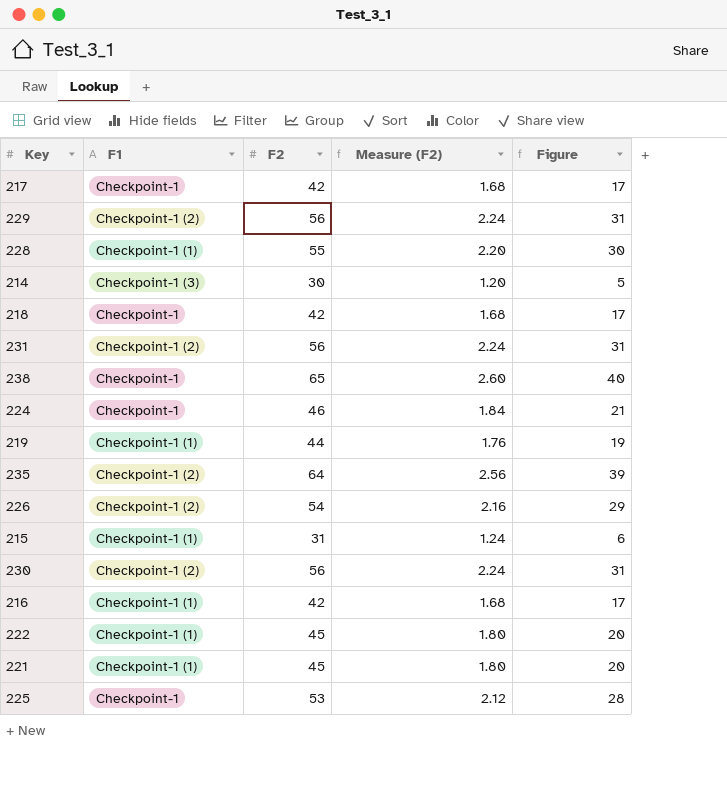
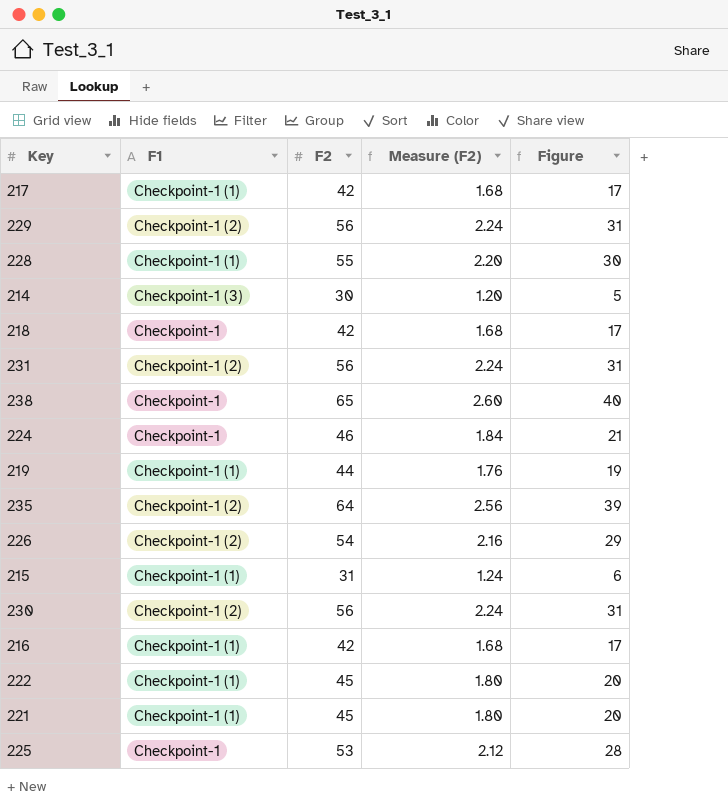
217 | F1: Checkpoint-1 -> Checkpoint-1 (1)

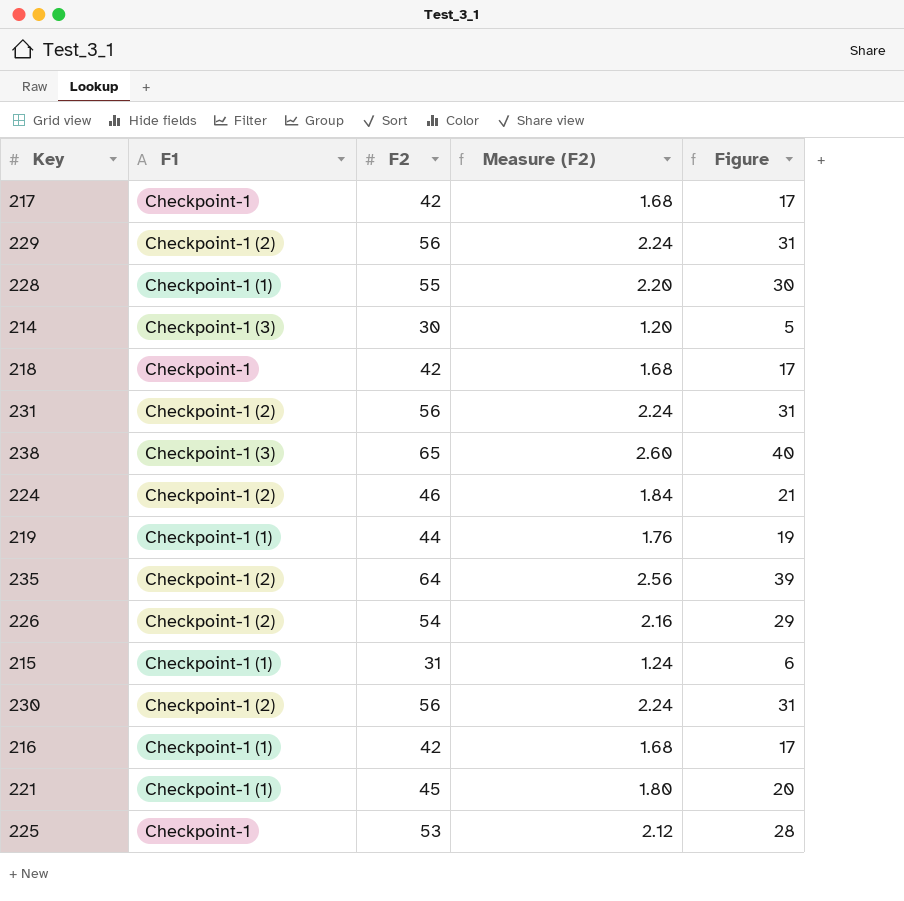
row 222: Checkpoint-1 (1) | 45 | 1.80 | 20 -> none
217 | F1: Checkpoint-1 (1) -> Checkpoint-1
238 | F1: Checkpoint-1 -> Checkpoint-1 (3)
224 | F1: Checkpoint-1 -> Checkpoint-1 (2)

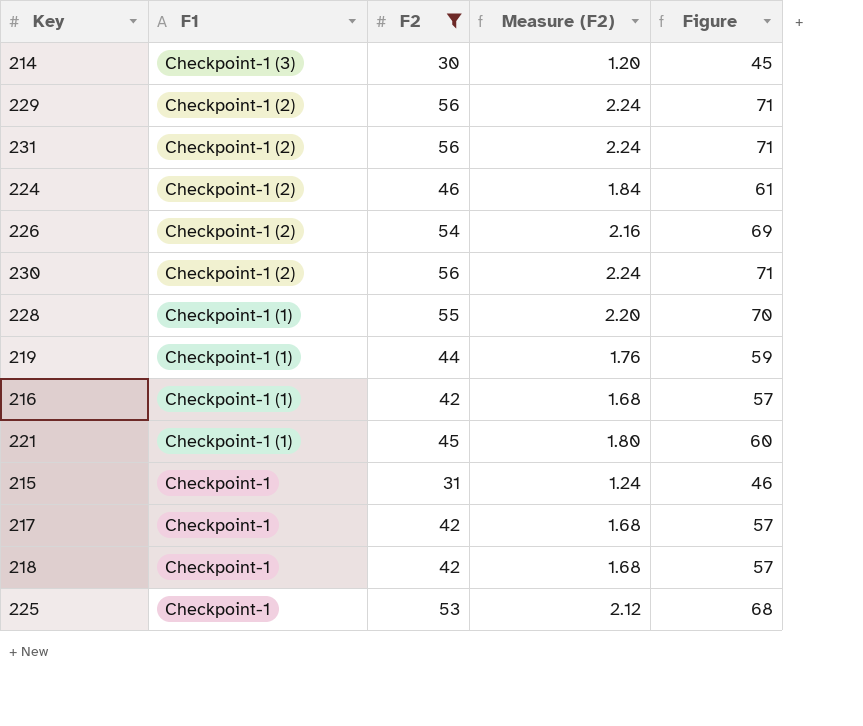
filter: none -> F2 <= 56
row order: none -> F1 descending
column Figure | formula: [F2] - 25 -> [F2] + 15
215 | F1: Checkpoint-1 (1) -> Checkpoint-1

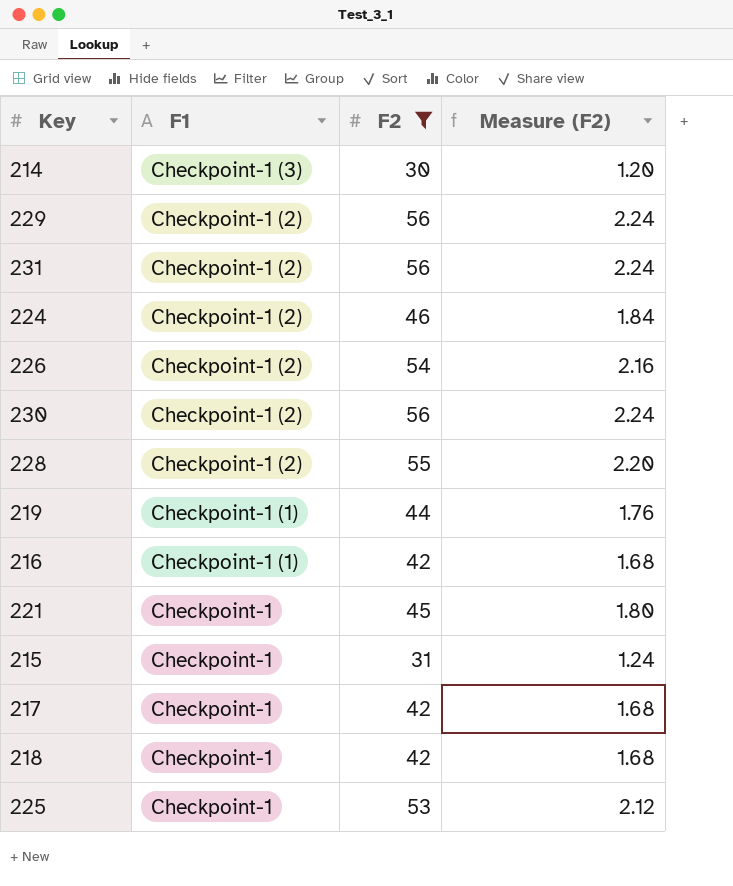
column Figure | formula: [F2] + 15 -> none
228 | F1: Checkpoint-1 (1) -> Checkpoint-1 (2)
221 | F1: Checkpoint-1 (1) -> Checkpoint-1

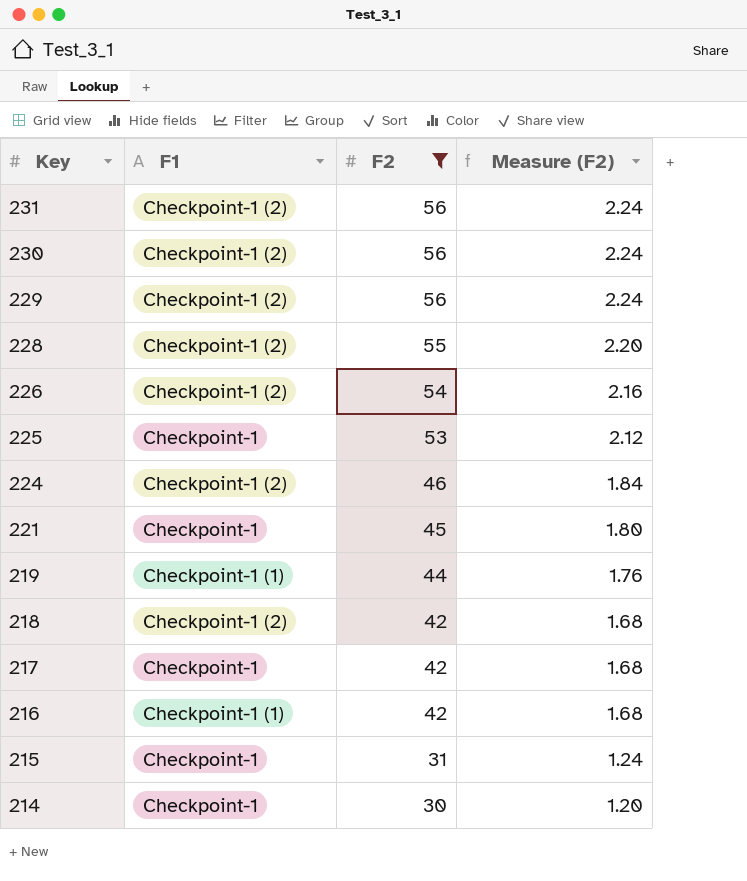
row order: F1 descending -> Key descending
218 | F1: Checkpoint-1 -> Checkpoint-1 (2)
214 | F1: Checkpoint-1 (3) -> Checkpoint-1

